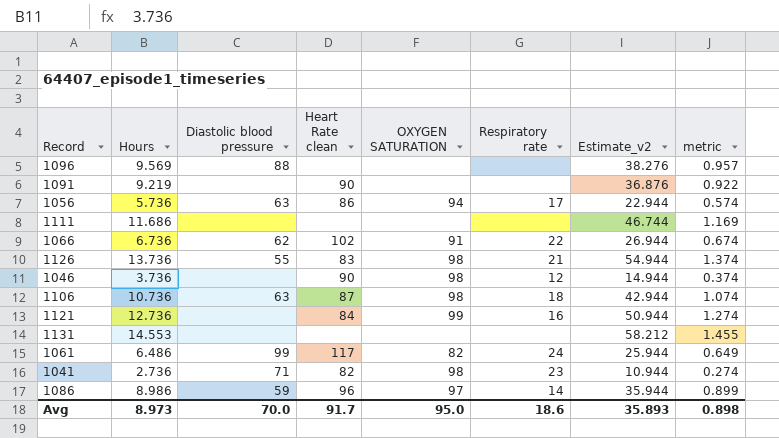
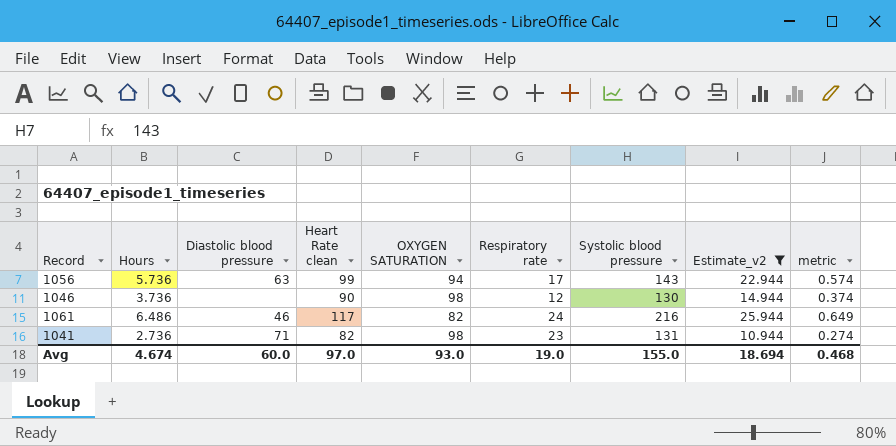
filter: none -> Estimate_v2 <= 25.944
column Systolic blood pressure | position: none -> 7
1056 | Heart Rate clean: 86 -> 99
1061 | Diastolic blood pressure: 99 -> 46
Avg | Hours: 8.973 -> 4.674
Avg | Diastolic blood pressure: 70.0 -> 60.0
Avg | Heart Rate clean: 91.7 -> 97.0
Avg | OXYGEN SATURATION: 95.0 -> 93.0
Avg | Respiratory rate: 18.6 -> 19.0
Avg | Estimate_v2: 35.893 -> 18.694
Avg | metric: 0.898 -> 0.468

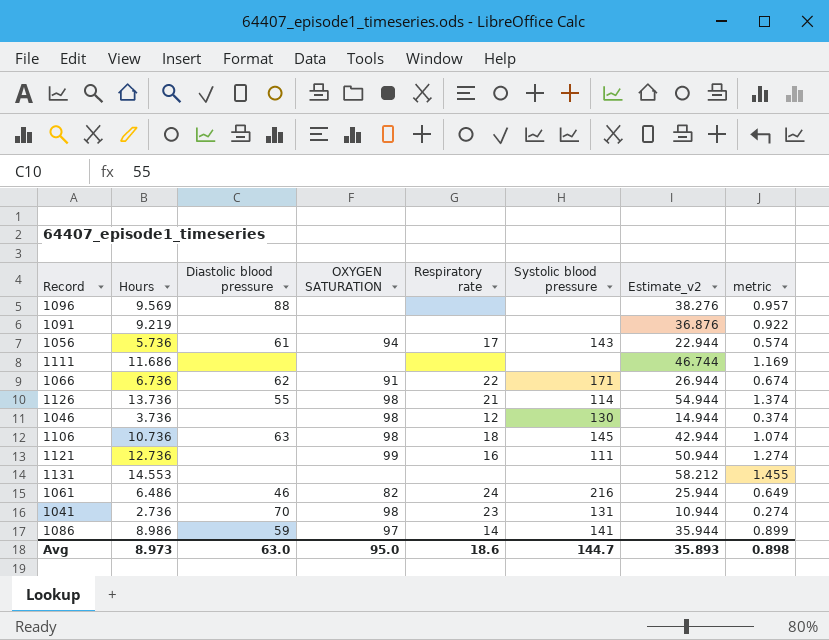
filter: Estimate_v2 <= 25.944 -> none
column Heart Rate clean | position: 4 -> none
1056 | Diastolic blood pressure: 63 -> 61
1041 | Diastolic blood pressure: 71 -> 70
Avg | Hours: 4.674 -> 8.973
Avg | Diastolic blood pressure: 60.0 -> 63.0
Avg | OXYGEN SATURATION: 93.0 -> 95.0
Avg | Respiratory rate: 19.0 -> 18.6
Avg | Systolic blood pressure: 155.0 -> 144.7
Avg | Estimate_v2: 18.694 -> 35.893
Avg | metric: 0.468 -> 0.898

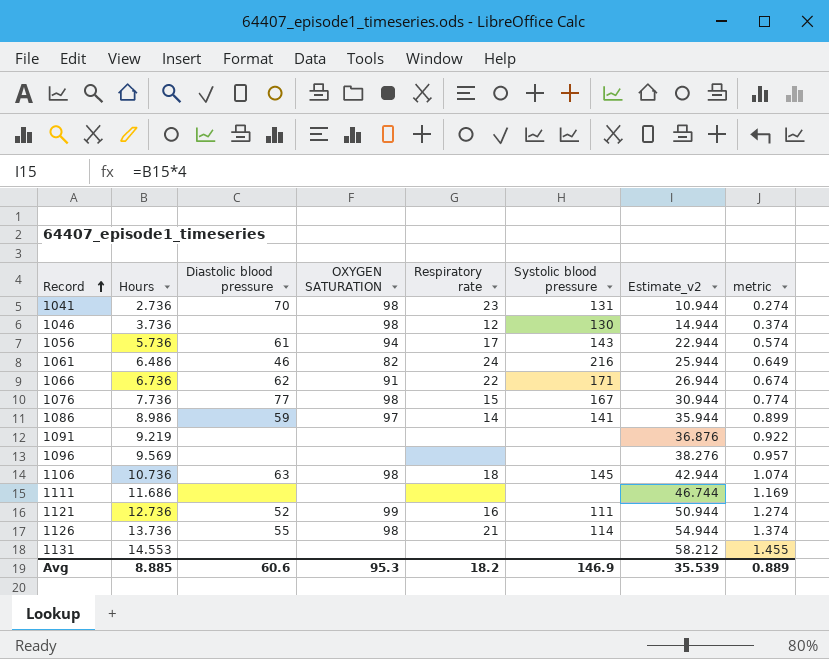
row order: none -> Record ascending
row 1076: none -> 7.736 | 77 | 98 | 15 | 167 | 30.944 | 0.774
1096 | Diastolic blood pressure: 88 -> none
1121 | Diastolic blood pressure: none -> 52
Avg | Hours: 8.973 -> 8.885
Avg | Diastolic blood pressure: 63.0 -> 60.6
Avg | OXYGEN SATURATION: 95.0 -> 95.3
Avg | Respiratory rate: 18.6 -> 18.2
Avg | Systolic blood pressure: 144.7 -> 146.9
Avg | Estimate_v2: 35.893 -> 35.539
Avg | metric: 0.898 -> 0.889

